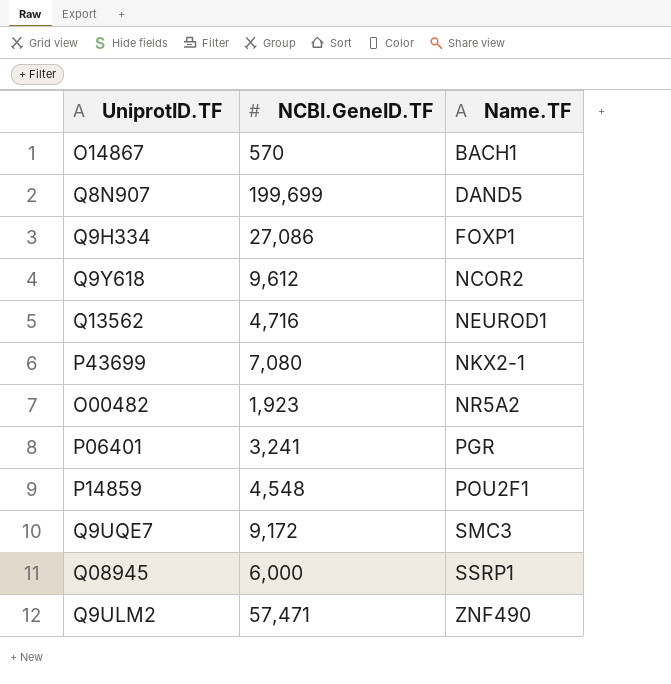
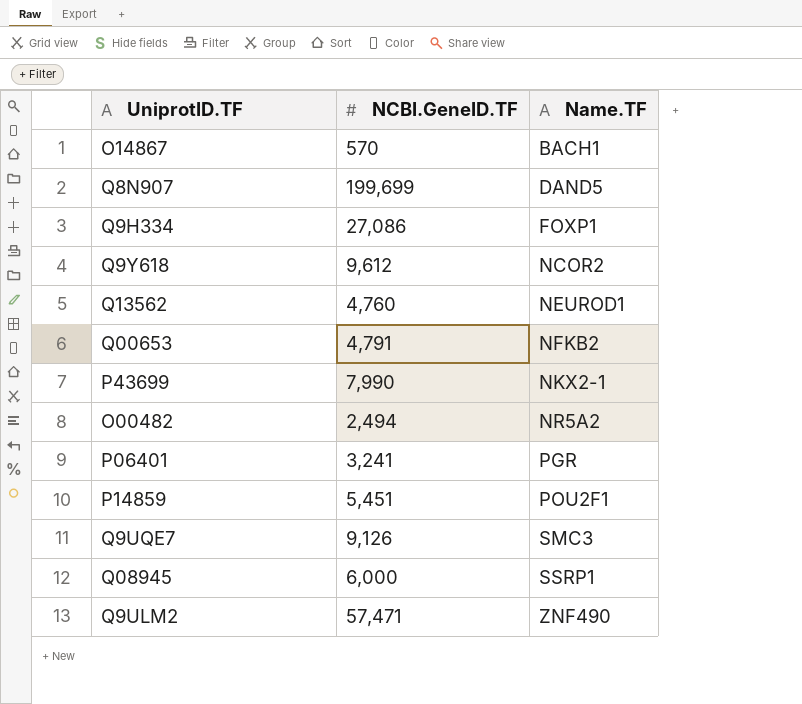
Q13562 | NCBI.GeneID.TF: 4,716 -> 4,760
row Q00653: none -> 4,791 | NFKB2
P43699 | NCBI.GeneID.TF: 7,080 -> 7,990
O00482 | NCBI.GeneID.TF: 1,923 -> 2,494
P14859 | NCBI.GeneID.TF: 4,548 -> 5,451
Q9UQE7 | NCBI.GeneID.TF: 9,172 -> 9,126

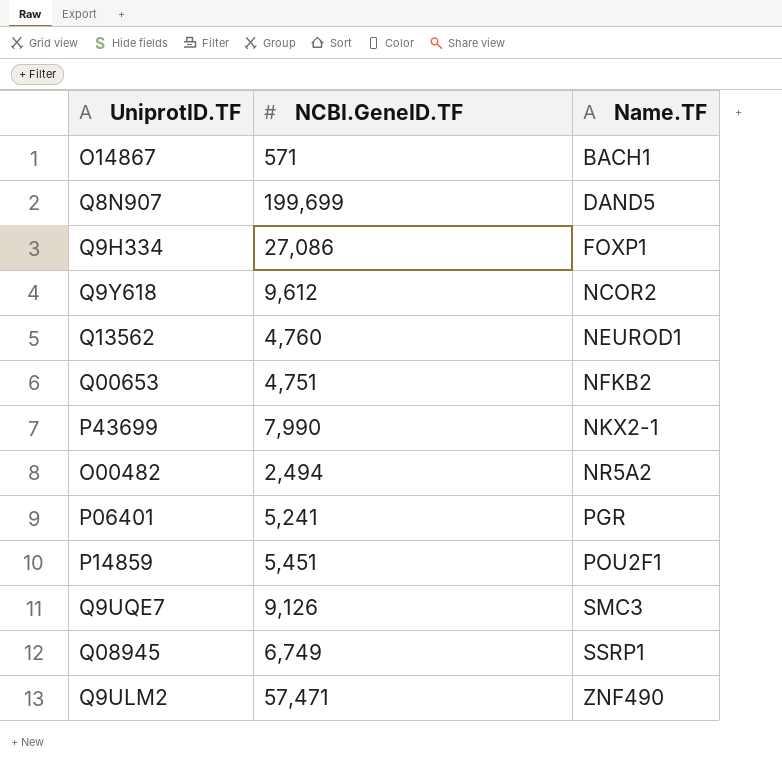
O14867 | NCBI.GeneID.TF: 570 -> 571
Q00653 | NCBI.GeneID.TF: 4,791 -> 4,751
P06401 | NCBI.GeneID.TF: 3,241 -> 5,241
Q08945 | NCBI.GeneID.TF: 6,000 -> 6,749

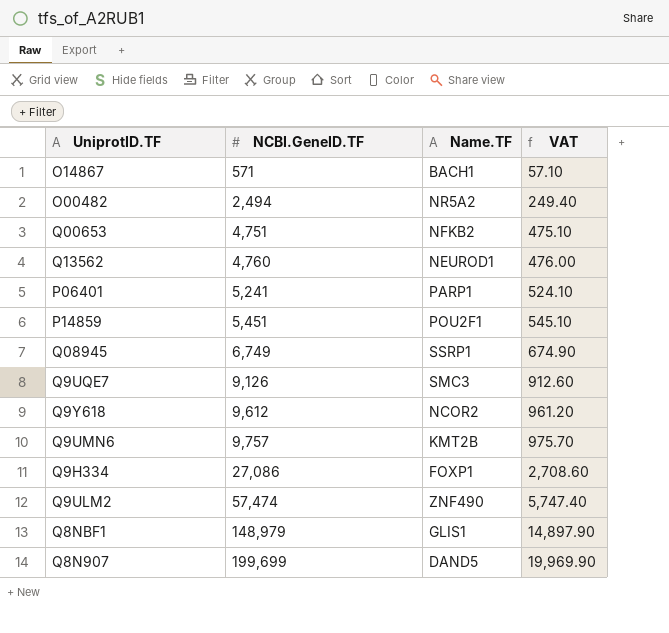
row order: Name.TF ascending -> NCBI.GeneID.TF ascending
column VAT | formula: none -> [NCBI.GeneID.TF] * 0.1
row P43699: 7,990 | NKX2-1 -> none
P06401 | Name.TF: PGR -> PARP1
row Q9UMN6: none -> 9,757 | KMT2B | 975.70
Q9ULM2 | NCBI.GeneID.TF: 57,471 -> 57,474
row Q8NBF1: none -> 148,979 | GLIS1 | 14,897.90

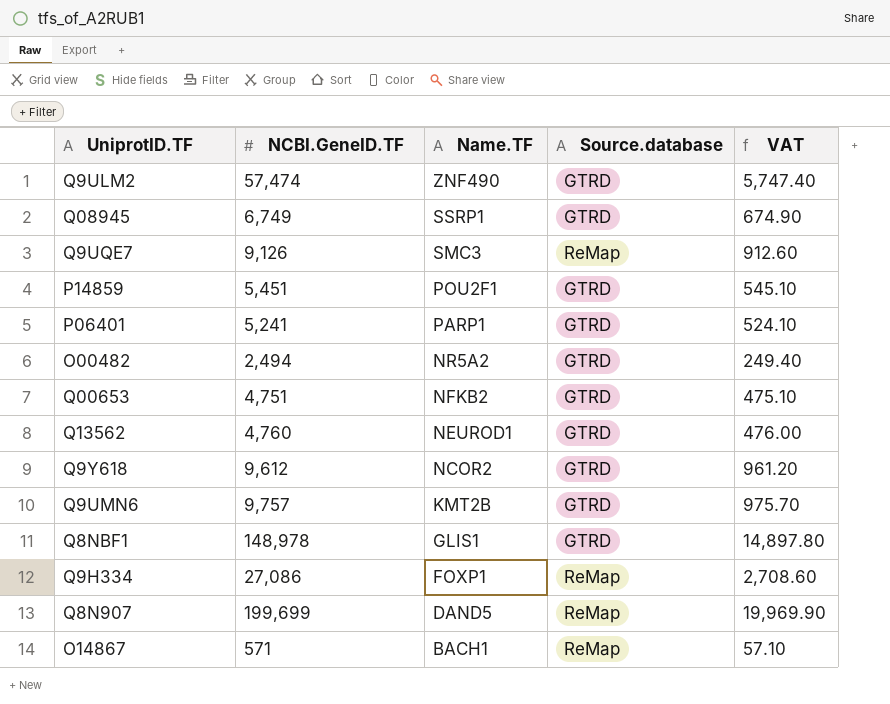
row order: NCBI.GeneID.TF ascending -> Name.TF descending
column Source.database | position: none -> 4
Q8NBF1 | NCBI.GeneID.TF: 148,979 -> 148,978
Q8NBF1 | VAT: 14,897.90 -> 14,897.80

